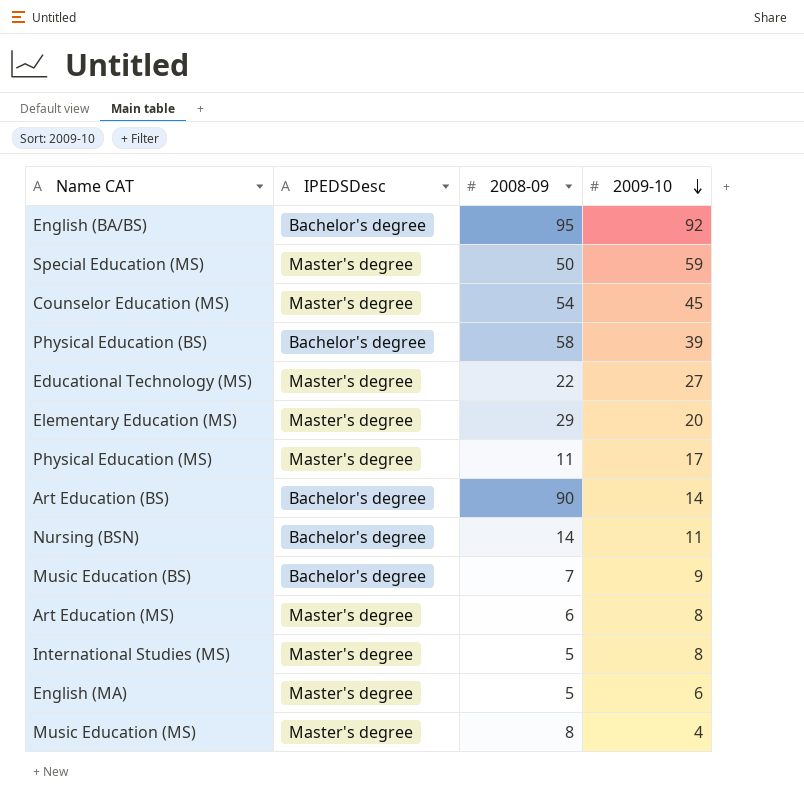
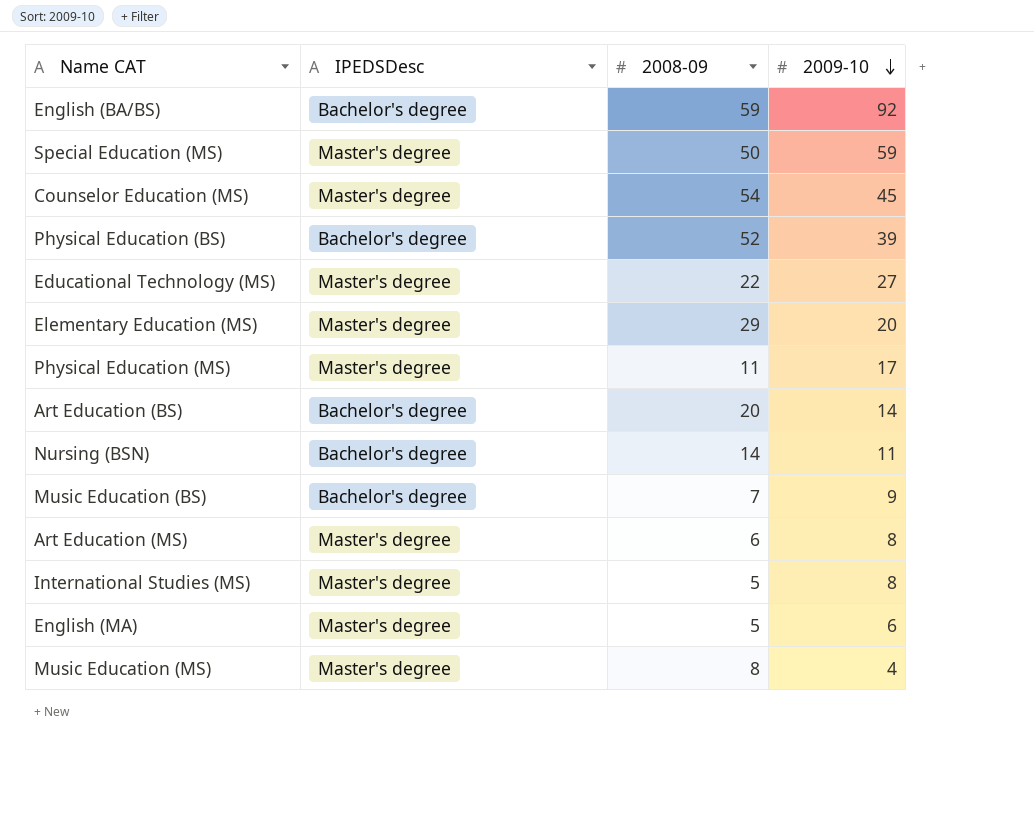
English (BA/BS) | 2008-09: 95 -> 59
Physical Education (BS) | 2008-09: 58 -> 52
Art Education (BS) | 2008-09: 90 -> 20

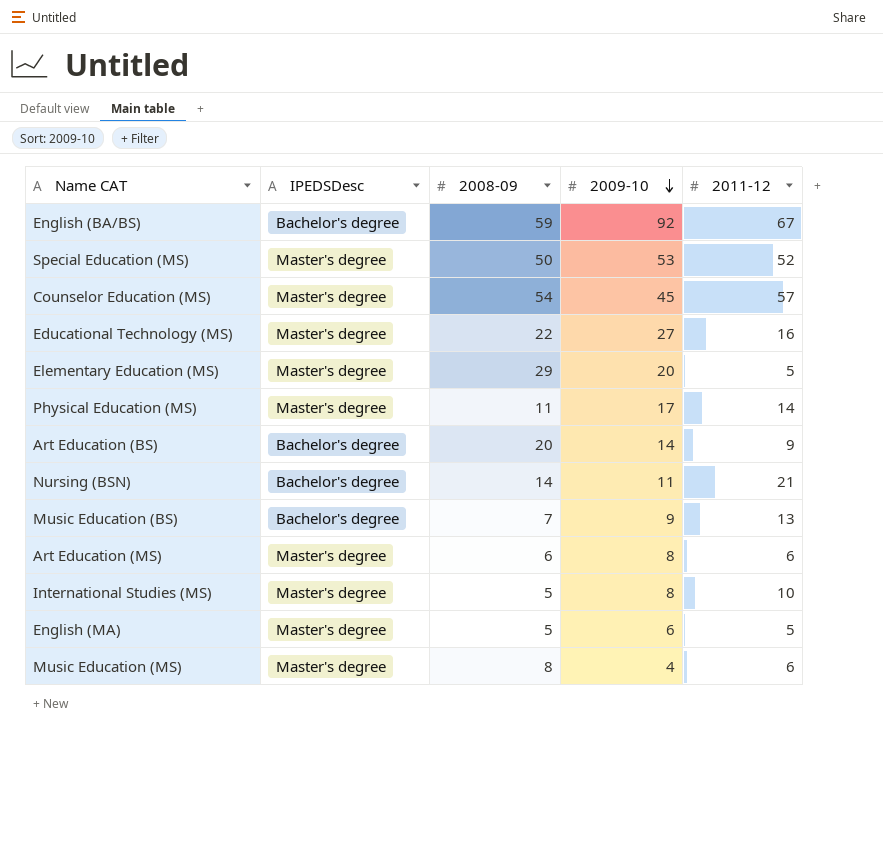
column 2011-12 | position: none -> 5
row Physical Education (BS): Bachelor's degree | 52 | 39 -> none
Special Education (MS) | 2009-10: 59 -> 53

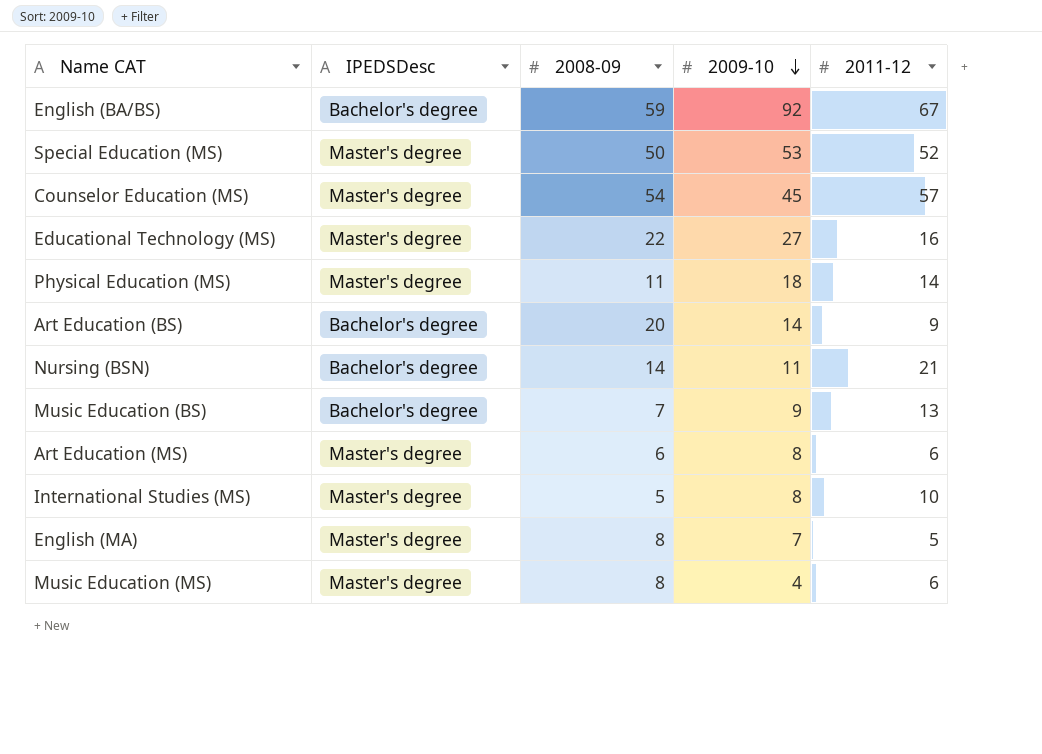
row Elementary Education (MS): Master's degree | 29 | 20 | 5 -> none
Physical Education (MS) | 2009-10: 17 -> 18
English (MA) | 2008-09: 5 -> 8
English (MA) | 2009-10: 6 -> 7

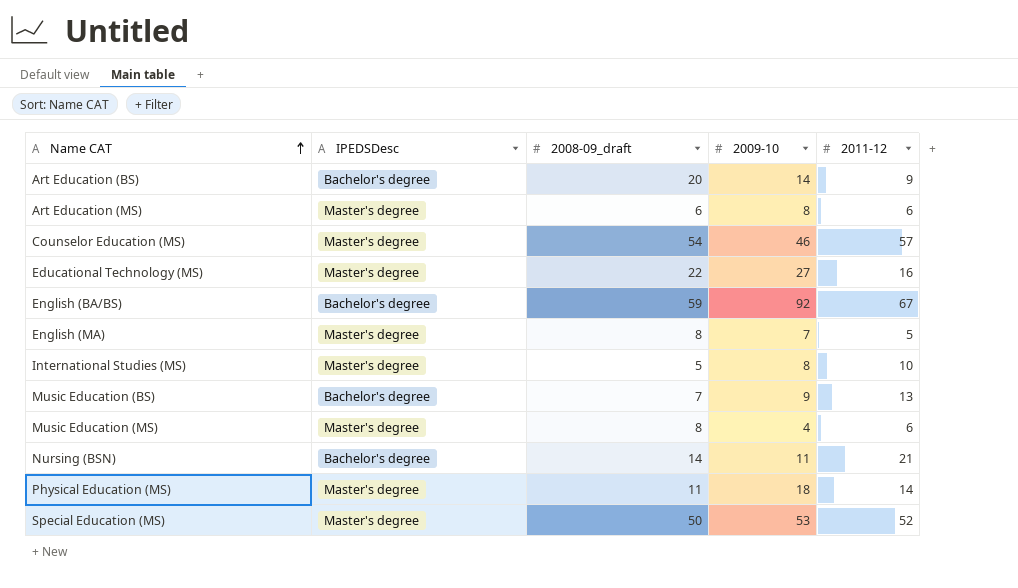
row order: 2009-10 descending -> Name CAT ascending
column name: 2008-09 -> 2008-09_draft
Counselor Education (MS) | 2009-10: 45 -> 46

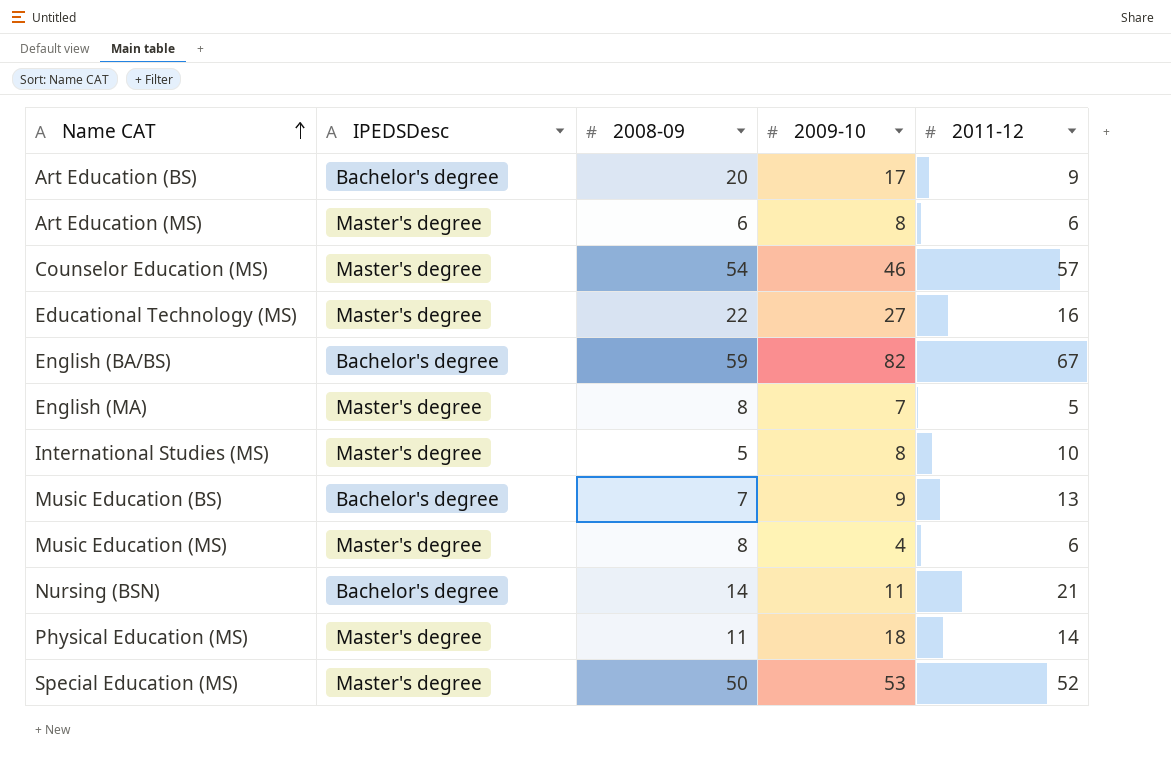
column name: 2008-09_draft -> 2008-09
Art Education (BS) | 2009-10: 14 -> 17
English (BA/BS) | 2009-10: 92 -> 82

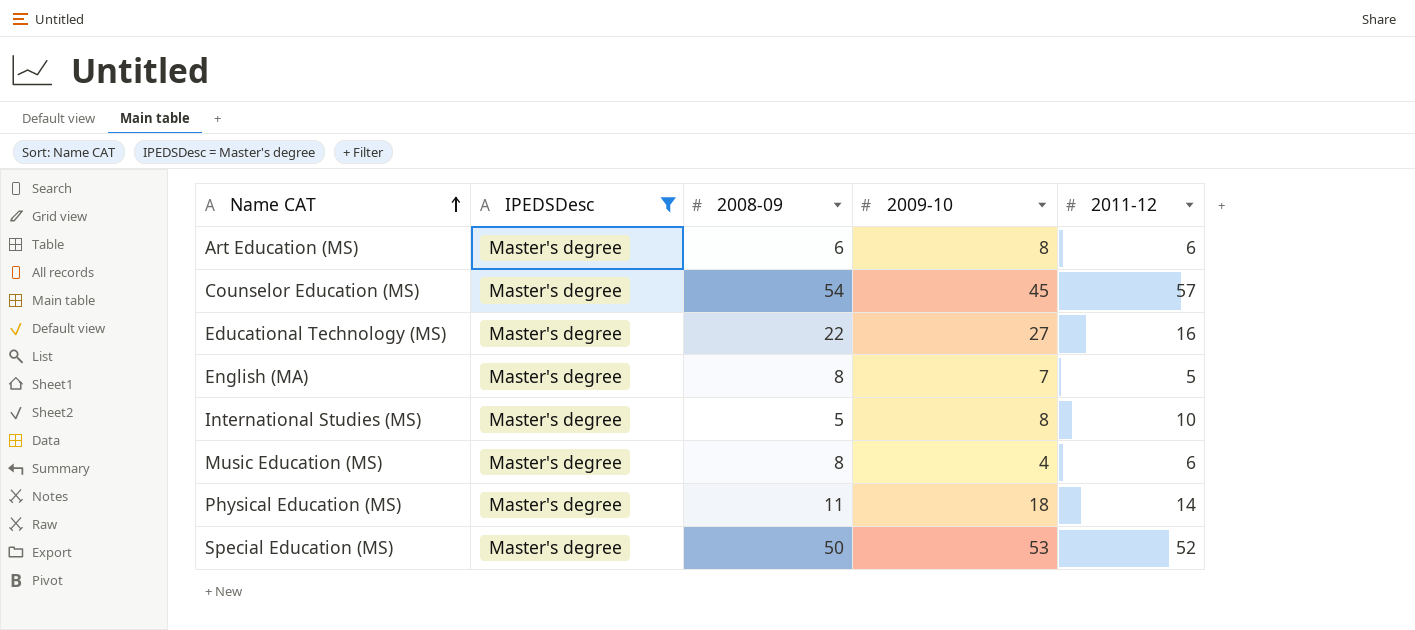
filter: none -> IPEDSDesc = Master's degree
Counselor Education (MS) | 2009-10: 46 -> 45

